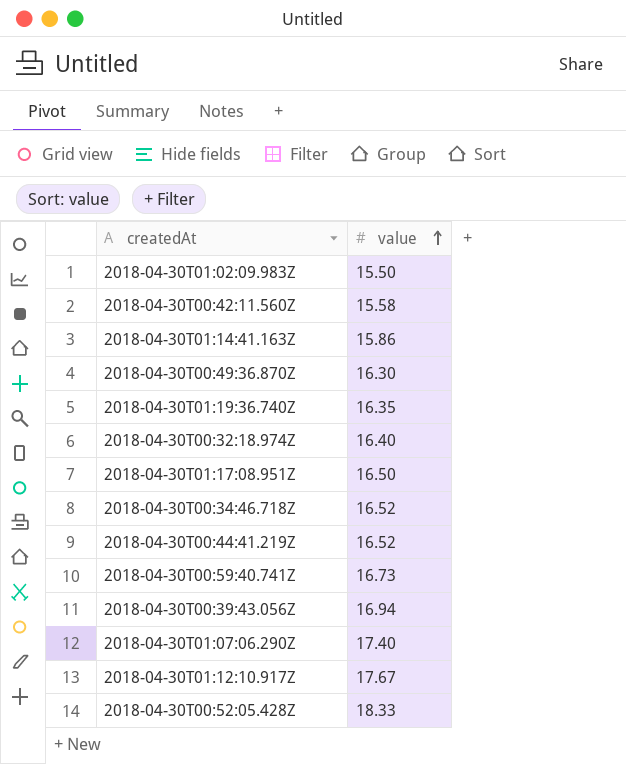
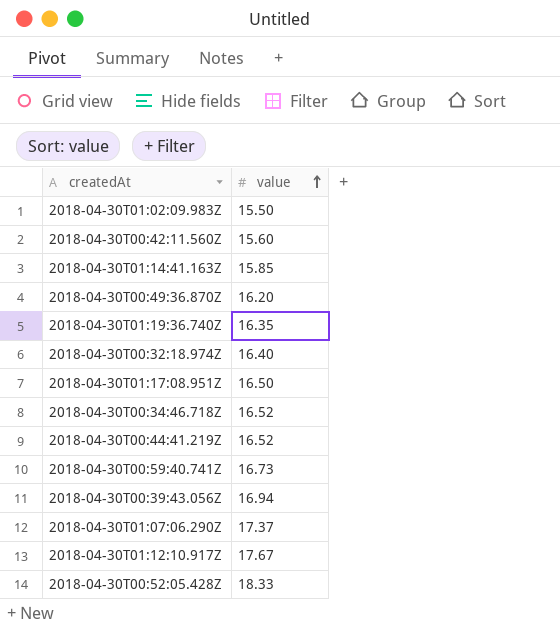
2018-04-30T00:42:11.560Z | value: 15.58 -> 15.60
2018-04-30T01:14:41.163Z | value: 15.86 -> 15.85
2018-04-30T00:49:36.870Z | value: 16.30 -> 16.20
2018-04-30T01:07:06.290Z | value: 17.40 -> 17.37

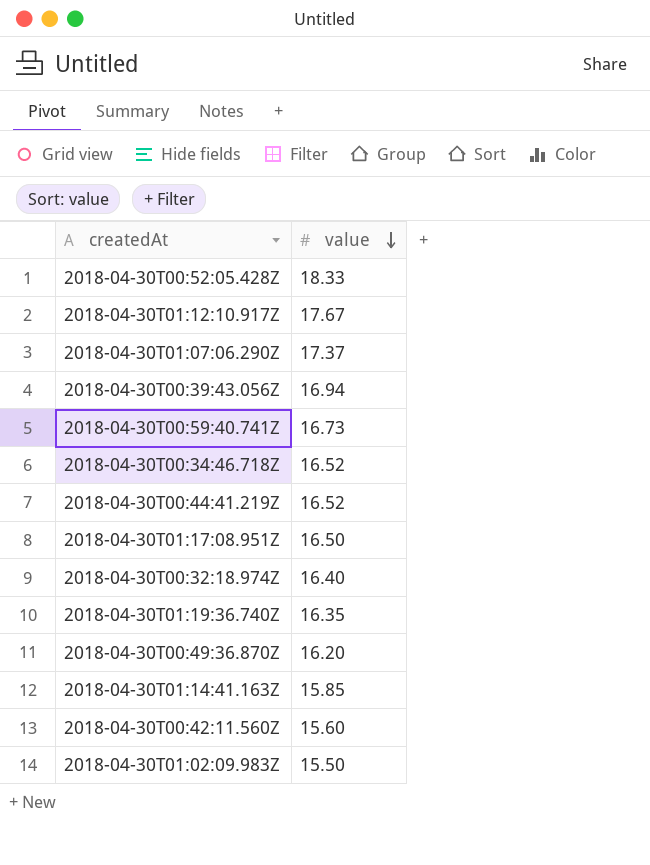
row order: value ascending -> value descending

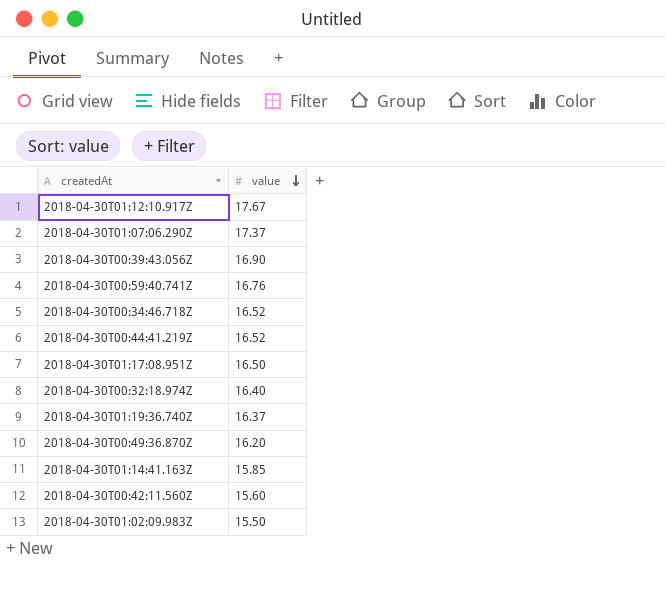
row 2018-04-30T00:52:05.428Z: 18.33 -> none
2018-04-30T00:39:43.056Z | value: 16.94 -> 16.90
2018-04-30T00:59:40.741Z | value: 16.73 -> 16.76
2018-04-30T01:19:36.740Z | value: 16.35 -> 16.37

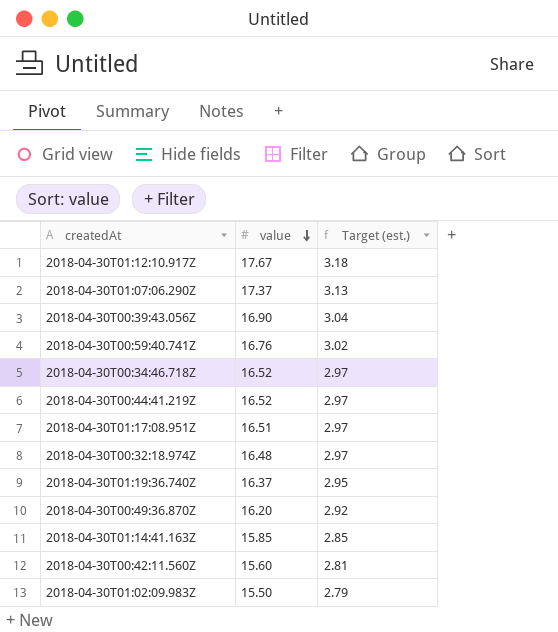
column Target (est.) | formula: none -> [value] * 0.18
2018-04-30T01:17:08.951Z | value: 16.50 -> 16.51
2018-04-30T00:32:18.974Z | value: 16.40 -> 16.48

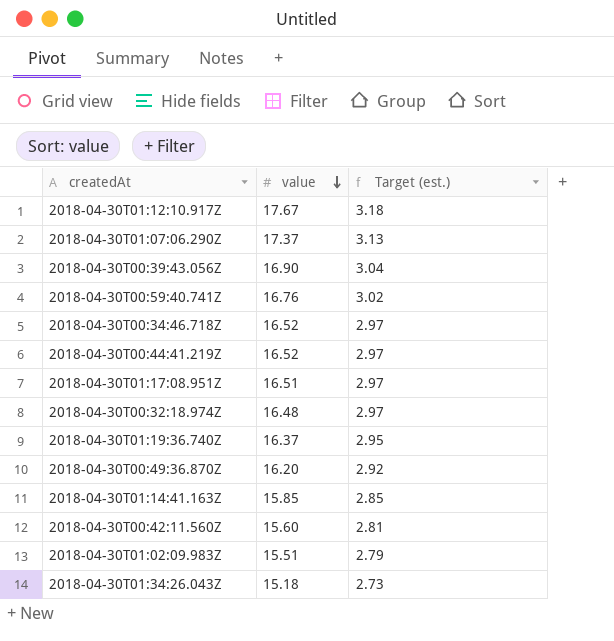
2018-04-30T01:02:09.983Z | value: 15.50 -> 15.51
row 2018-04-30T01:34:26.043Z: none -> 15.18 | 2.73

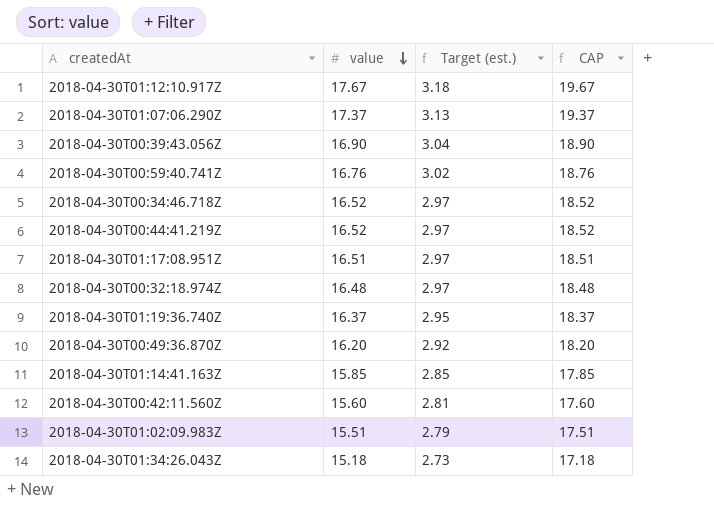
column CAP | formula: none -> [value] + 2

